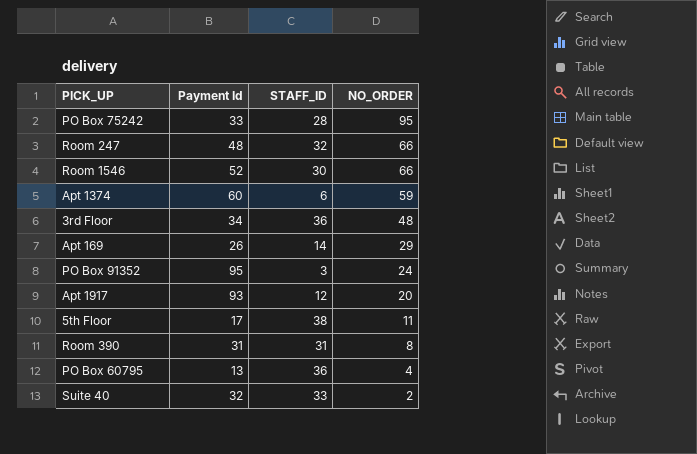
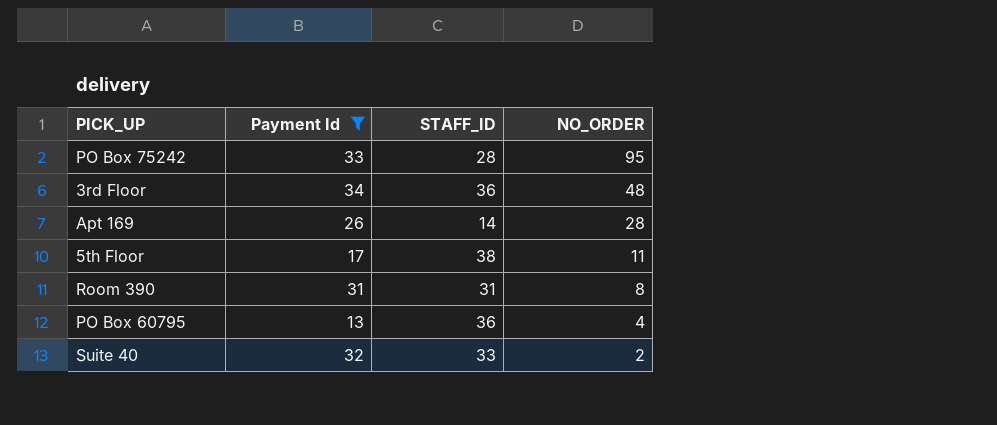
filter: none -> Payment Id <= 34
Apt 169 | NO_ORDER: 29 -> 28

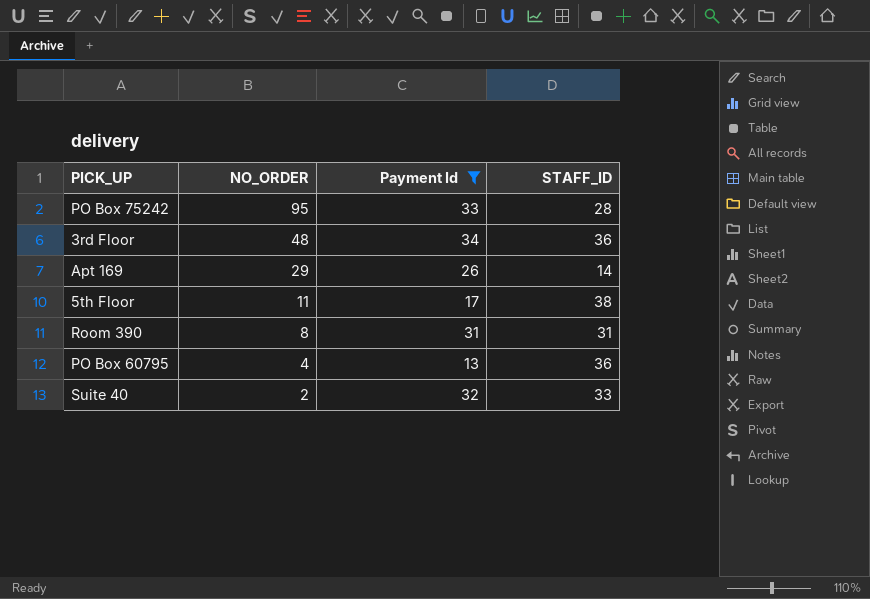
column NO_ORDER | position: 4 -> 2
Apt 169 | NO_ORDER: 28 -> 29

